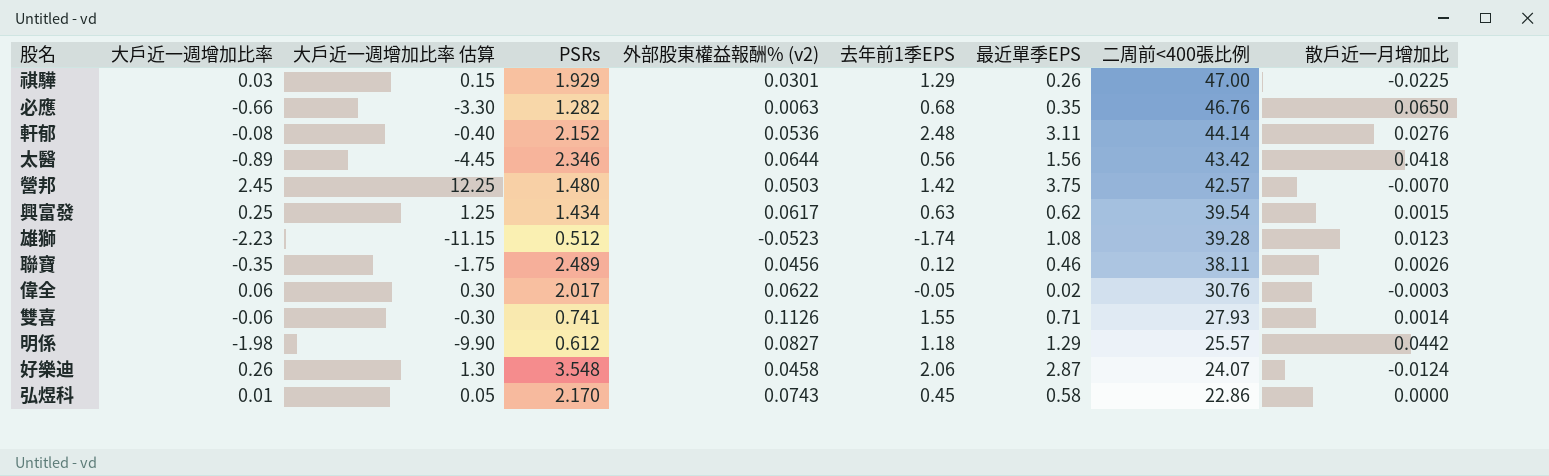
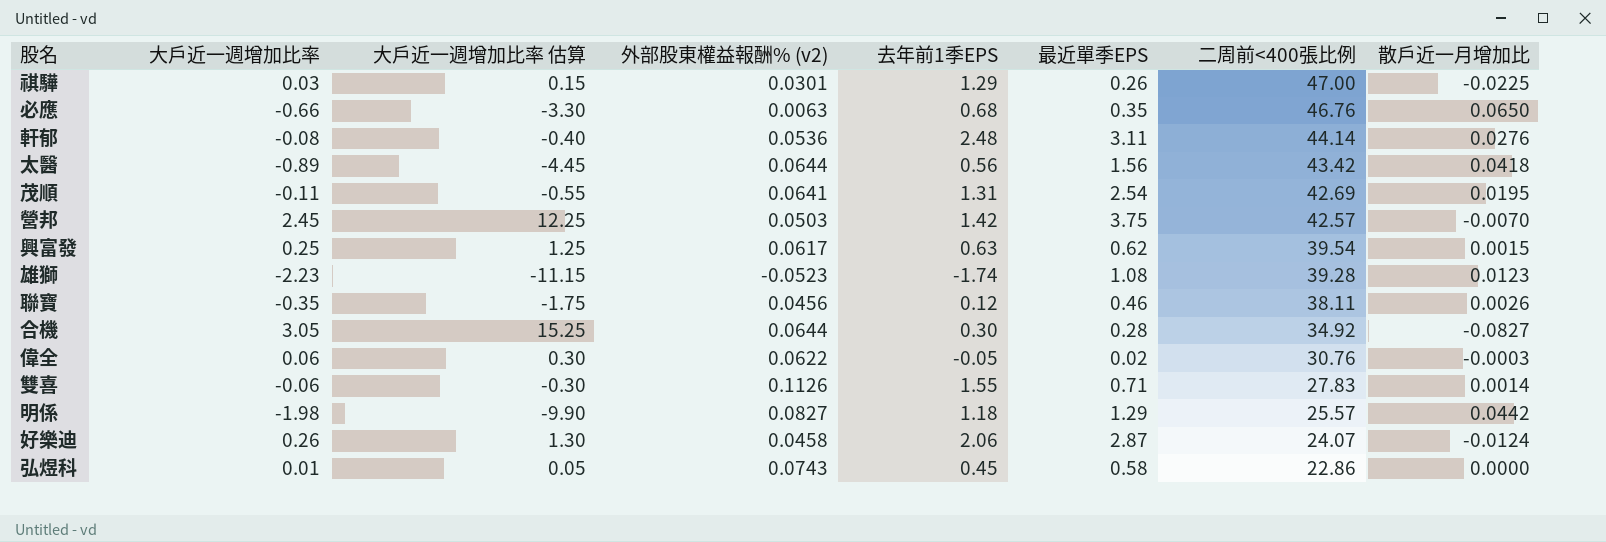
column PSRs | position: 4 -> none
row 茂順: none -> -0.11 | -0.55 | 0.0641 | 1.31 | 2.54 | 42.69 | 0.0195
row 合機: none -> 3.05 | 15.25 | 0.0644 | 0.30 | 0.28 | 34.92 | -0.0827
雙喜 | 二周前<400張比例: 27.93 -> 27.83

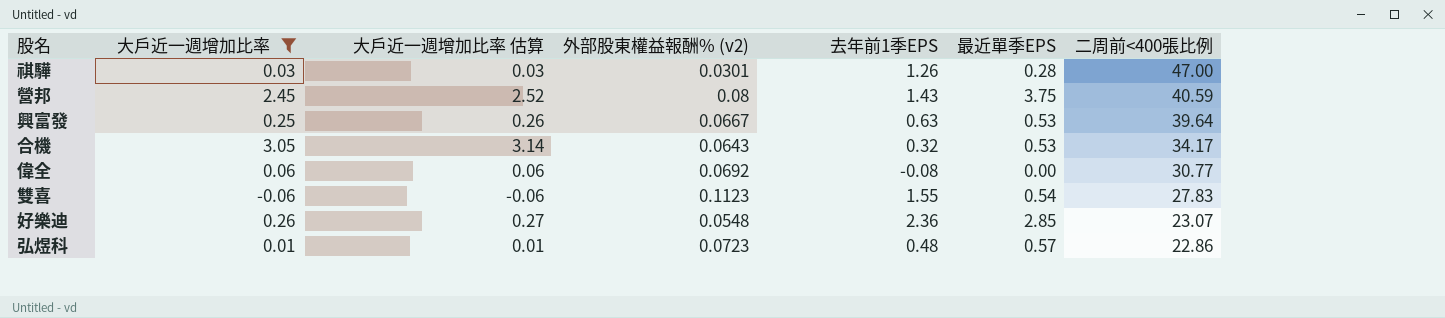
filter: none -> 大戶近一週增加比率 >= -0.06
column 散戶近一月增加比 | position: 8 -> none
column 大戶近一週增加比率 估算 | formula: [大戶近一週增加比率] * 5 -> [大戶近一週增加比率] * 1.03
祺驊 | 去年前1季EPS: 1.29 -> 1.26
祺驊 | 最近單季EPS: 0.26 -> 0.28
營邦 | 外部股東權益報酬% (v2): 0.0503 -> 0.08
營邦 | 去年前1季EPS: 1.42 -> 1.43
營邦 | 二周前<400張比例: 42.57 -> 40.59
興富發 | 外部股東權益報酬% (v2): 0.0617 -> 0.0667
興富發 | 最近單季EPS: 0.62 -> 0.53
興富發 | 二周前<400張比例: 39.54 -> 39.64
合機 | 外部股東權益報酬% (v2): 0.0644 -> 0.0643
合機 | 去年前1季EPS: 0.30 -> 0.32
合機 | 最近單季EPS: 0.28 -> 0.53
合機 | 二周前<400張比例: 34.92 -> 34.17
偉全 | 外部股東權益報酬% (v2): 0.0622 -> 0.0692
偉全 | 去年前1季EPS: -0.05 -> -0.08
偉全 | 最近單季EPS: 0.02 -> 0.00
偉全 | 二周前<400張比例: 30.76 -> 30.77
雙喜 | 外部股東權益報酬% (v2): 0.1126 -> 0.1123
雙喜 | 最近單季EPS: 0.71 -> 0.54
好樂迪 | 外部股東權益報酬% (v2): 0.0458 -> 0.0548
好樂迪 | 去年前1季EPS: 2.06 -> 2.36
好樂迪 | 最近單季EPS: 2.87 -> 2.85
好樂迪 | 二周前<400張比例: 24.07 -> 23.07
弘煜科 | 外部股東權益報酬% (v2): 0.0743 -> 0.0723
弘煜科 | 去年前1季EPS: 0.45 -> 0.48
弘煜科 | 最近單季EPS: 0.58 -> 0.57

